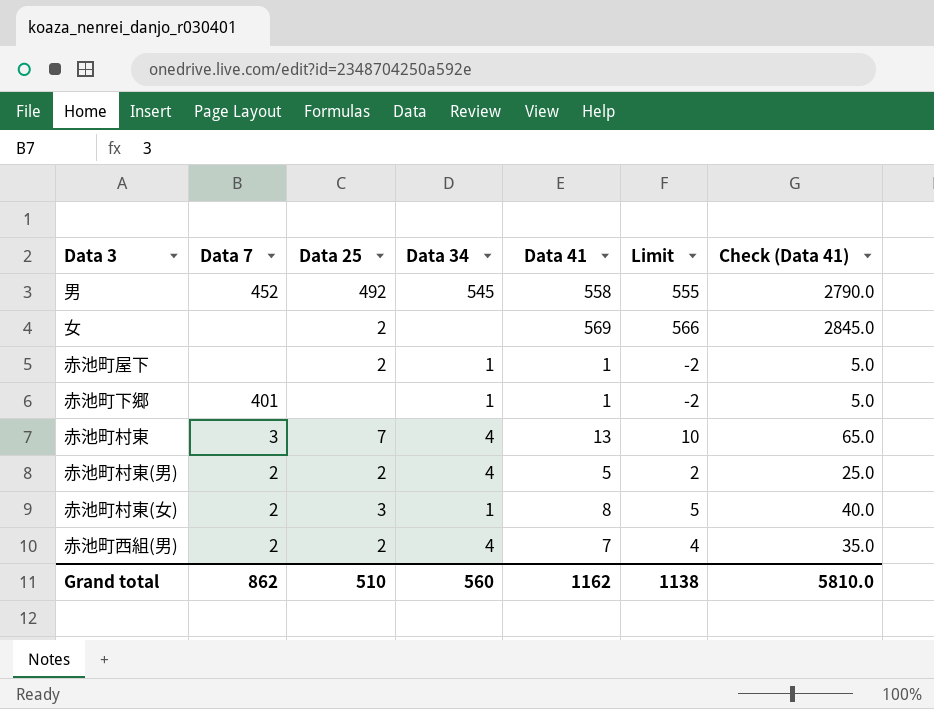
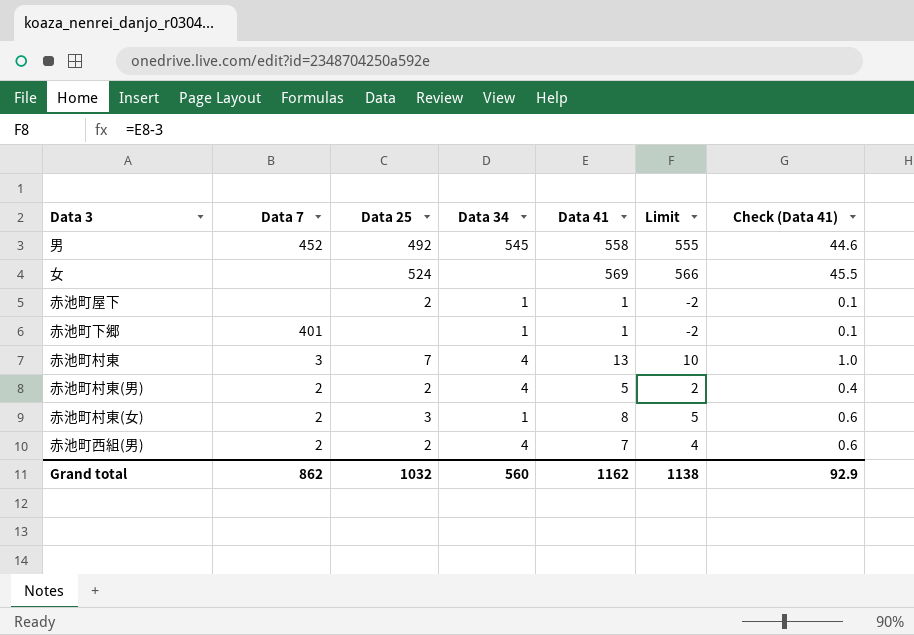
column Check (Data 41) | formula: [Data 41] * 5 -> [Data 41] * 0.08
女 | Data 25: 2 -> 524
Grand total | Data 25: 510 -> 1032
Grand total | Check (Data 41): 5810.0 -> 92.9

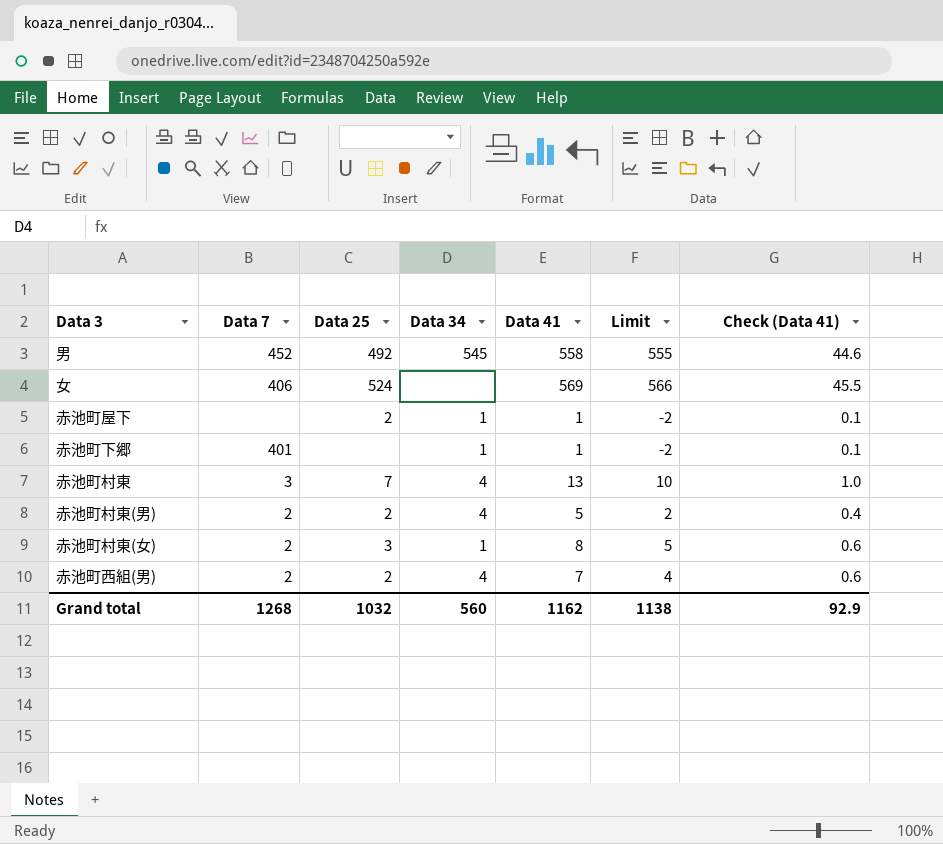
女 | Data 7: none -> 406
Grand total | Data 7: 862 -> 1268

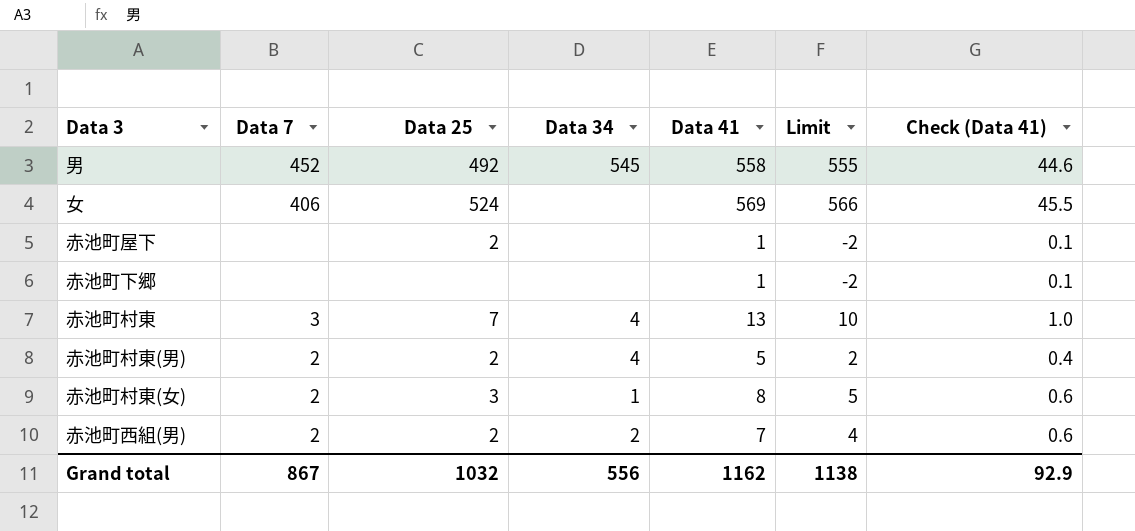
赤池町屋下 | Data 34: 1 -> none
赤池町下郷 | Data 7: 401 -> none
赤池町下郷 | Data 34: 1 -> none
赤池町西組(男) | Data 34: 4 -> 2
Grand total | Data 7: 1268 -> 867
Grand total | Data 34: 560 -> 556

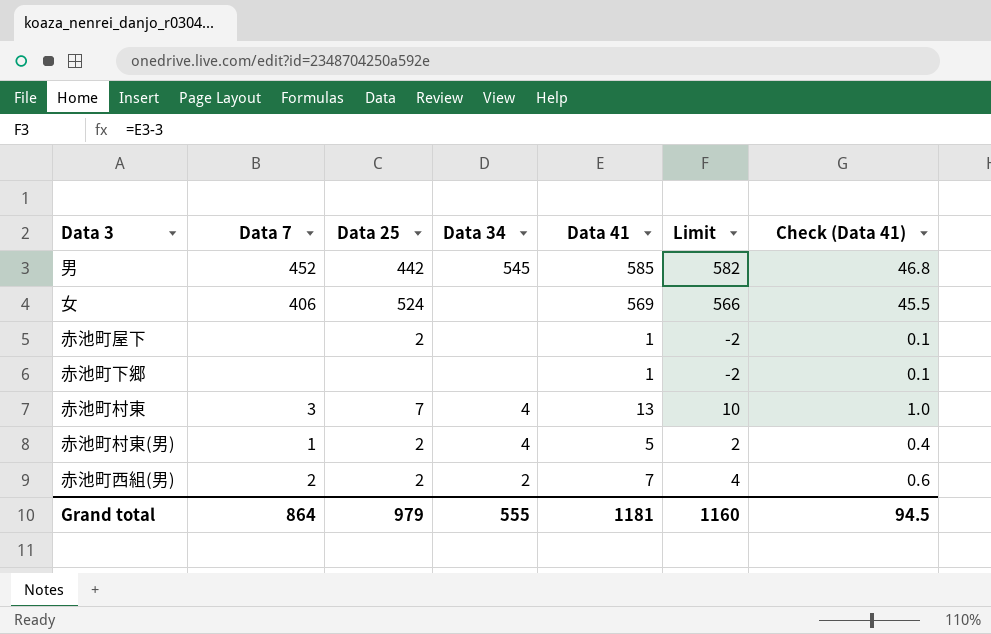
row 赤池町村東(女): 2 | 3 | 1 | 8 | 5 | 0.6 -> none
男 | Data 25: 492 -> 442
男 | Data 41: 558 -> 585
男 | Limit: 555 -> 582
男 | Check (Data 41): 44.6 -> 46.8
赤池町村東(男) | Data 7: 2 -> 1
Grand total | Data 7: 867 -> 864
Grand total | Data 25: 1032 -> 979
Grand total | Data 34: 556 -> 555
Grand total | Data 41: 1162 -> 1181
Grand total | Limit: 1138 -> 1160
Grand total | Check (Data 41): 92.9 -> 94.5

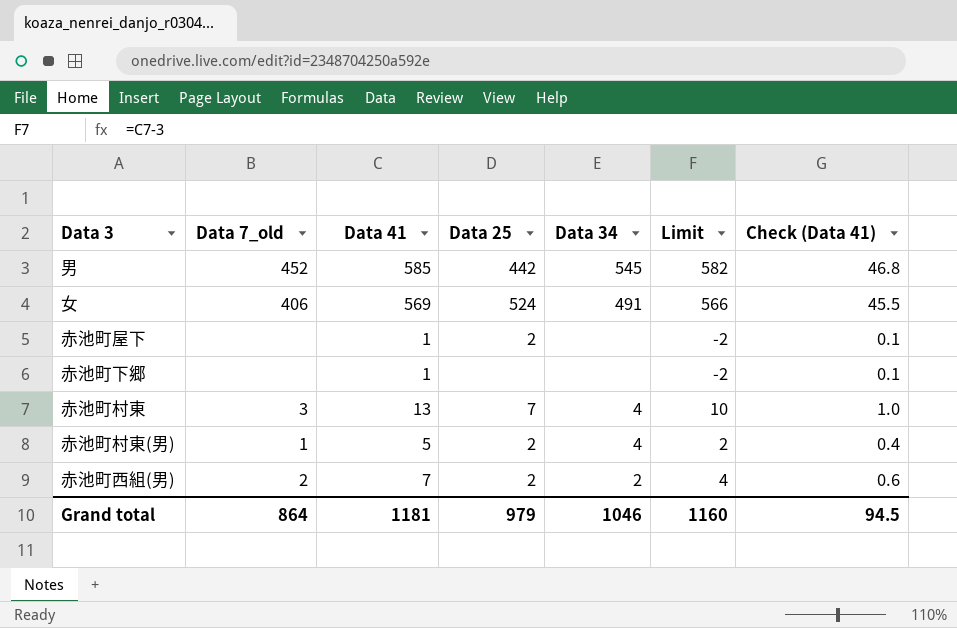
column name: Data 7 -> Data 7_old
column Data 41 | position: 5 -> 3
女 | Data 34: none -> 491
Grand total | Data 34: 555 -> 1046

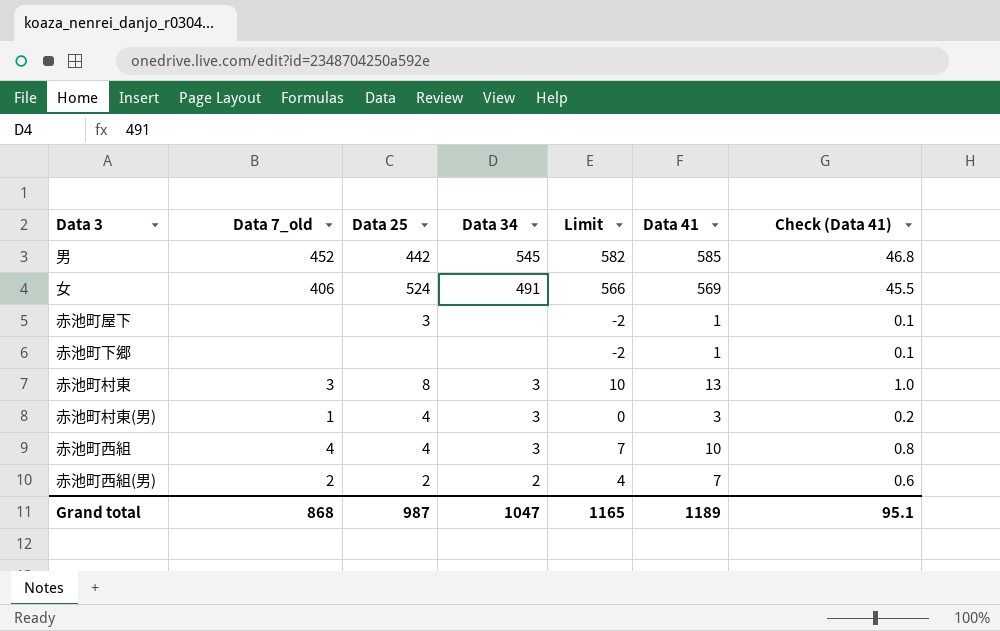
column Data 41 | position: 3 -> 6
赤池町屋下 | Data 25: 2 -> 3
赤池町村東 | Data 25: 7 -> 8
赤池町村東 | Data 34: 4 -> 3
赤池町村東(男) | Data 25: 2 -> 4
赤池町村東(男) | Data 34: 4 -> 3
赤池町村東(男) | Limit: 2 -> 0
赤池町村東(男) | Data 41: 5 -> 3
赤池町村東(男) | Check (Data 41): 0.4 -> 0.2
row 赤池町西組: none -> 4 | 4 | 3 | 7 | 10 | 0.8
Grand total | Data 7_old: 864 -> 868
Grand total | Data 25: 979 -> 987
Grand total | Data 34: 1046 -> 1047
Grand total | Limit: 1160 -> 1165
Grand total | Data 41: 1181 -> 1189
Grand total | Check (Data 41): 94.5 -> 95.1

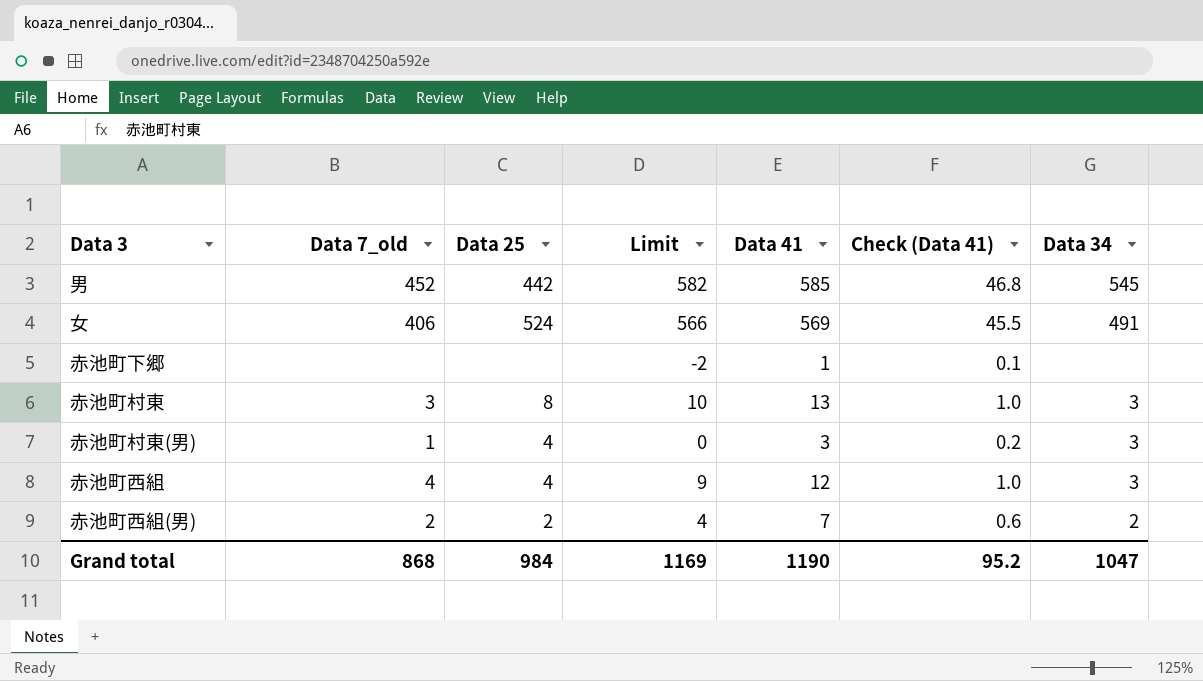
column Data 34 | position: 4 -> 7
row 赤池町屋下: none | 3 | none | -2 | 1 | 0.1 -> none
赤池町西組 | Limit: 7 -> 9
赤池町西組 | Data 41: 10 -> 12
赤池町西組 | Check (Data 41): 0.8 -> 1.0
Grand total | Data 25: 987 -> 984
Grand total | Limit: 1165 -> 1169
Grand total | Data 41: 1189 -> 1190
Grand total | Check (Data 41): 95.1 -> 95.2

